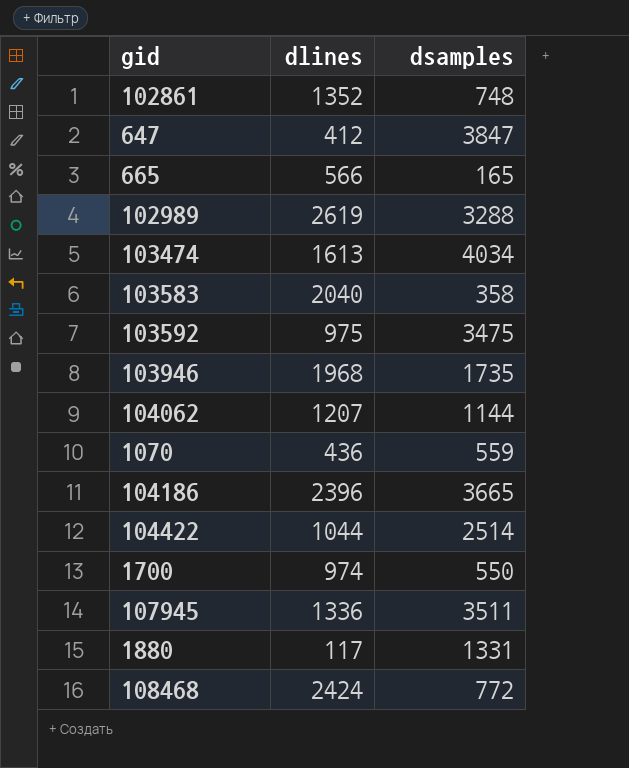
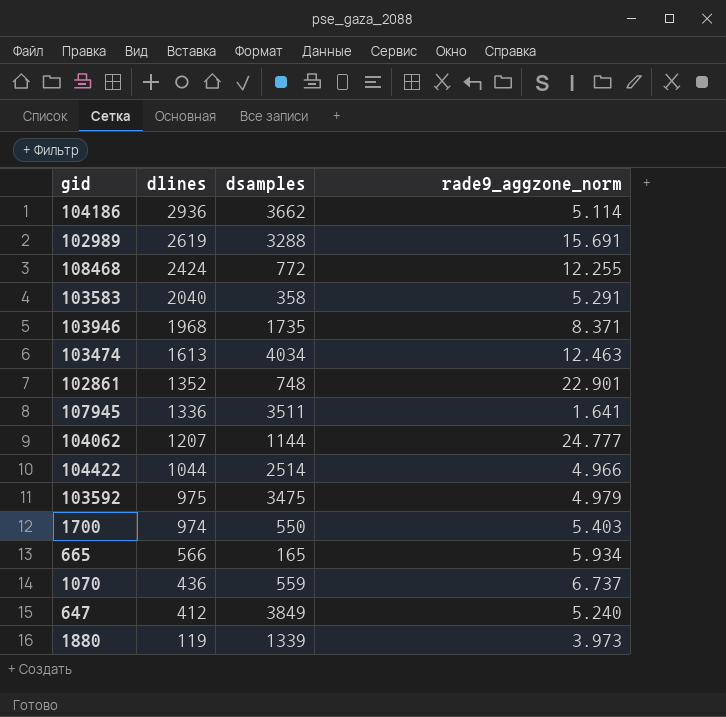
row order: none -> dlines descending
column rade9_aggzone_norm | position: none -> 4
104186 | dlines: 2396 -> 2936
104186 | dsamples: 3665 -> 3662
647 | dsamples: 3847 -> 3849
1880 | dlines: 117 -> 119
1880 | dsamples: 1331 -> 1339

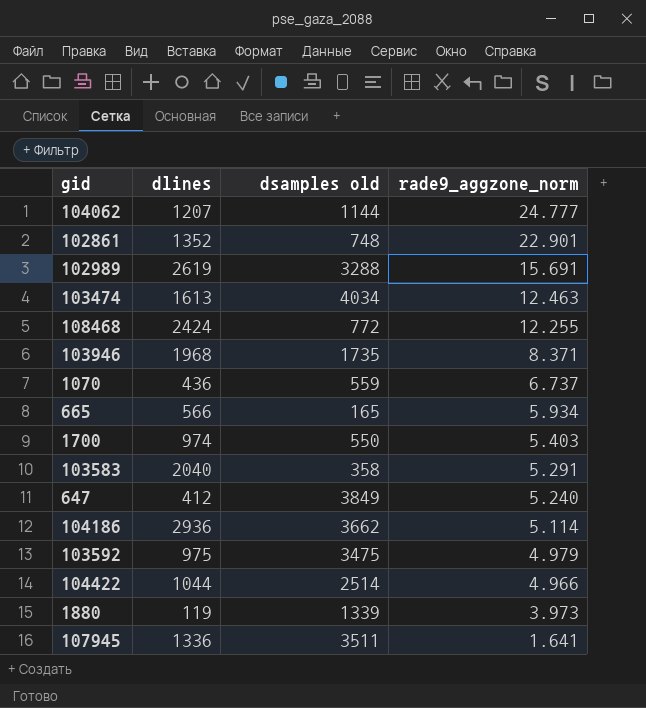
row order: dlines descending -> rade9_aggzone_norm descending
column name: dsamples -> dsamples old

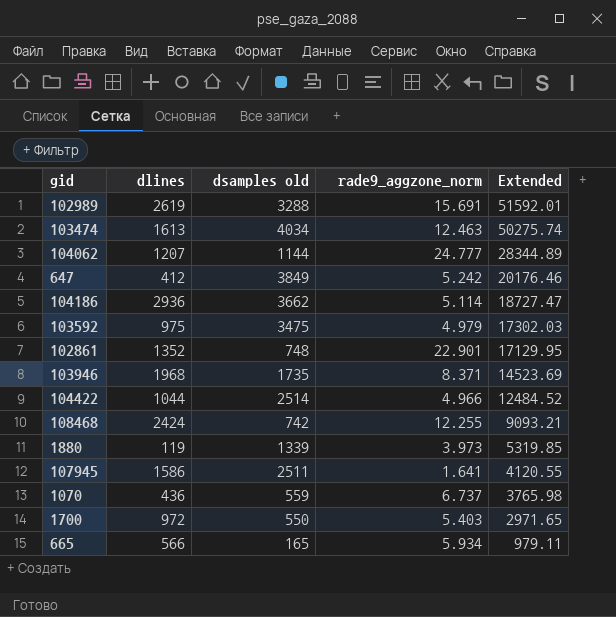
row order: rade9_aggzone_norm descending -> Extended descending
column Extended | formula: none -> [dsamples old] * [rade9_aggzone_norm]
row 103583: 2040 | 358 | 5.291 -> none
647 | rade9_aggzone_norm: 5.240 -> 5.242
108468 | dsamples old: 772 -> 742
107945 | dlines: 1336 -> 1586
107945 | dsamples old: 3511 -> 2511
1700 | dlines: 974 -> 972

